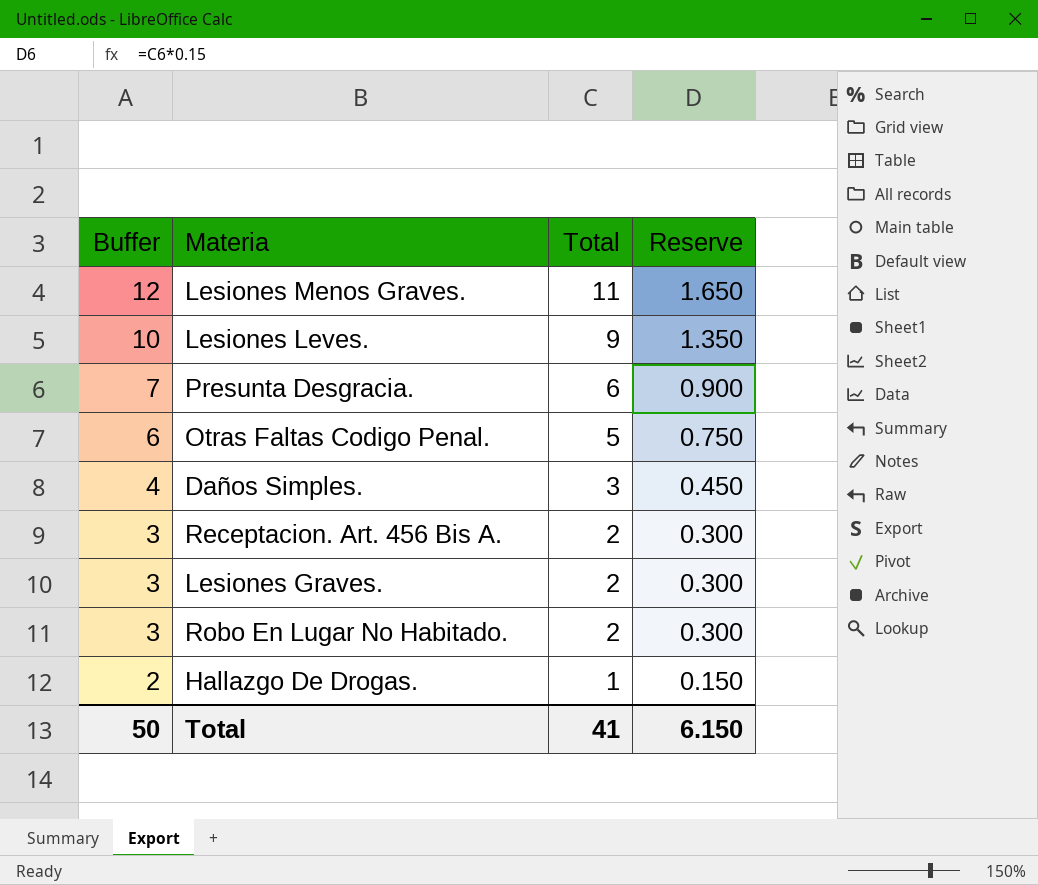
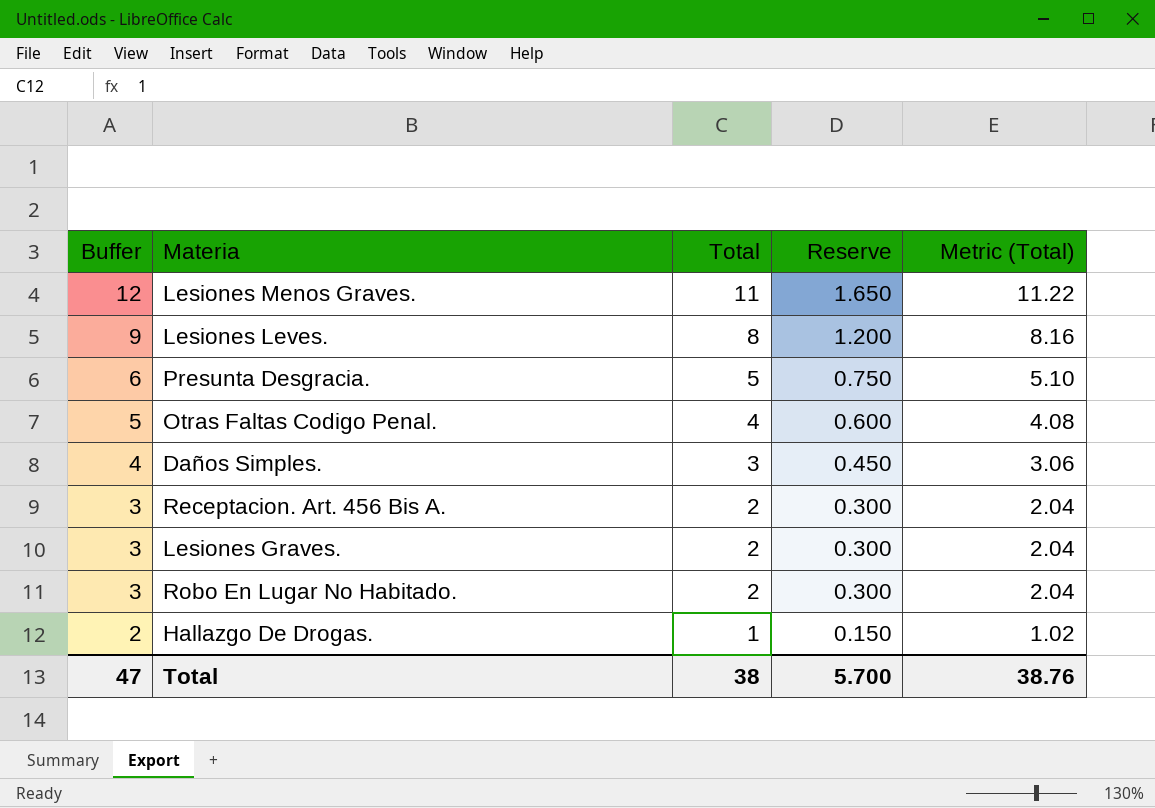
column Metric (Total) | formula: none -> [Total] * 1.02
Lesiones Leves. | Buffer: 10 -> 9
Lesiones Leves. | Total: 9 -> 8
Lesiones Leves. | Reserve: 1.350 -> 1.200
Presunta Desgracia. | Buffer: 7 -> 6
Presunta Desgracia. | Total: 6 -> 5
Presunta Desgracia. | Reserve: 0.900 -> 0.750
Otras Faltas Codigo Penal. | Buffer: 6 -> 5
Otras Faltas Codigo Penal. | Total: 5 -> 4
Otras Faltas Codigo Penal. | Reserve: 0.750 -> 0.600
Total | Buffer: 50 -> 47
Total | Total: 41 -> 38
Total | Reserve: 6.150 -> 5.700

